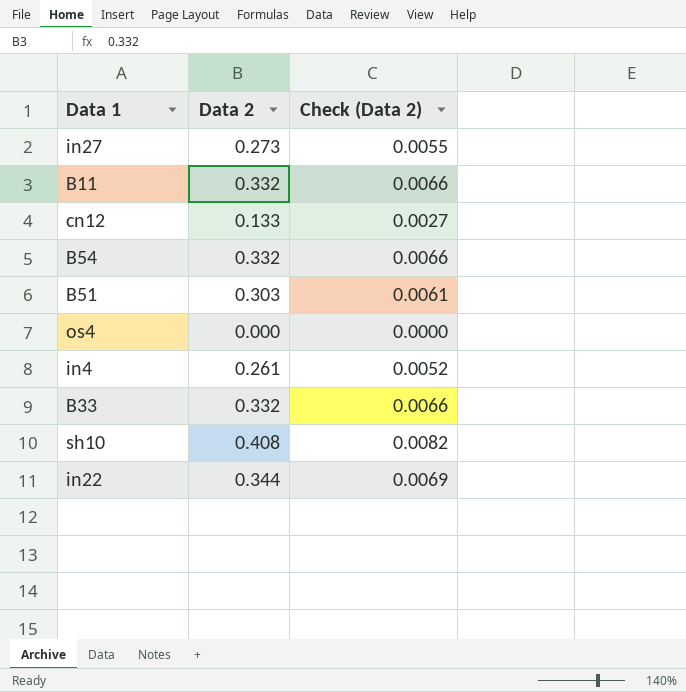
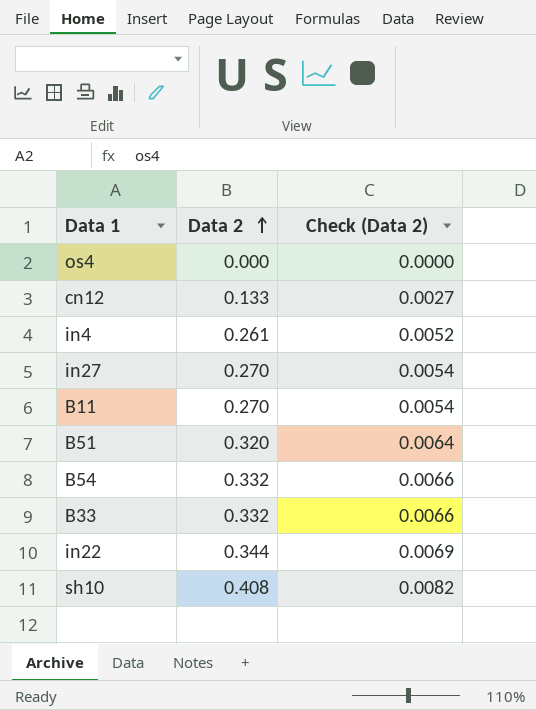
row order: none -> Data 2 ascending
in27 | Data 2: 0.273 -> 0.270
in27 | Check (Data 2): 0.0055 -> 0.0054
B11 | Data 2: 0.332 -> 0.270
B11 | Check (Data 2): 0.0066 -> 0.0054
B51 | Data 2: 0.303 -> 0.320
B51 | Check (Data 2): 0.0061 -> 0.0064

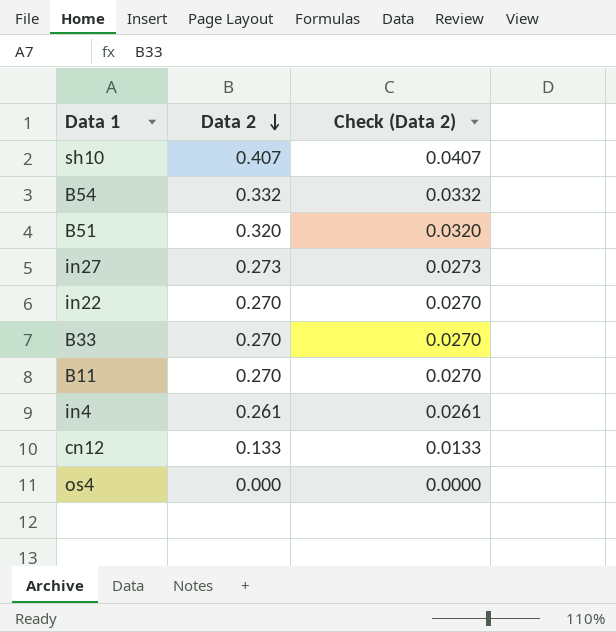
row order: Data 2 ascending -> Data 2 descending
column Check (Data 2) | formula: [Data 2] * 0.02 -> [Data 2] * 0.1
sh10 | Data 2: 0.408 -> 0.407
in27 | Data 2: 0.270 -> 0.273
in22 | Data 2: 0.344 -> 0.270
B33 | Data 2: 0.332 -> 0.270

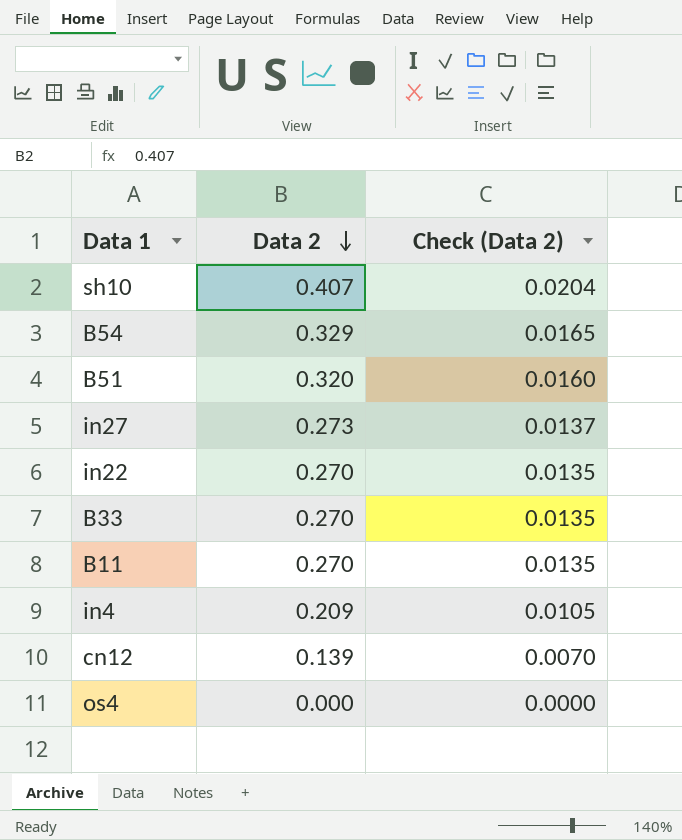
column Check (Data 2) | formula: [Data 2] * 0.1 -> [Data 2] * 0.05
B54 | Data 2: 0.332 -> 0.329
in4 | Data 2: 0.261 -> 0.209
cn12 | Data 2: 0.133 -> 0.139

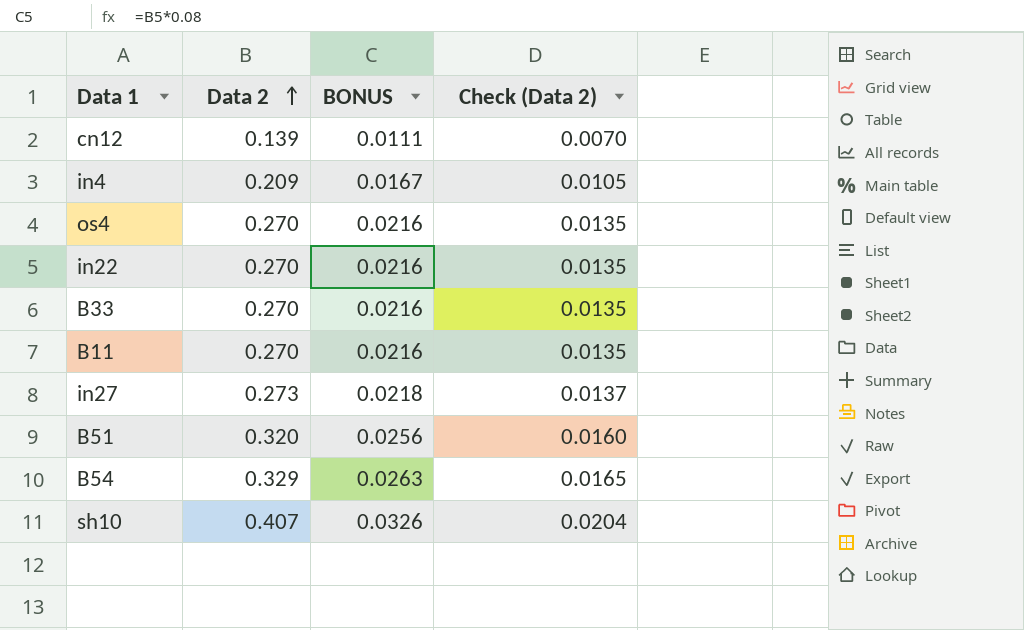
row order: Data 2 descending -> Data 2 ascending
column BONUS | formula: none -> [Data 2] * 0.08
os4 | Data 2: 0.000 -> 0.270
os4 | Check (Data 2): 0.0000 -> 0.0135

